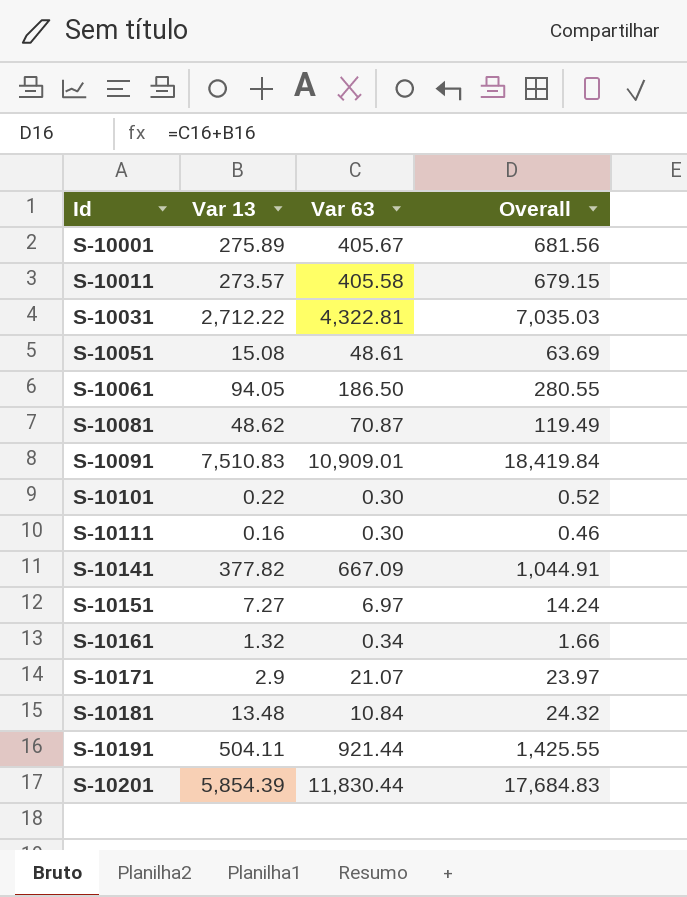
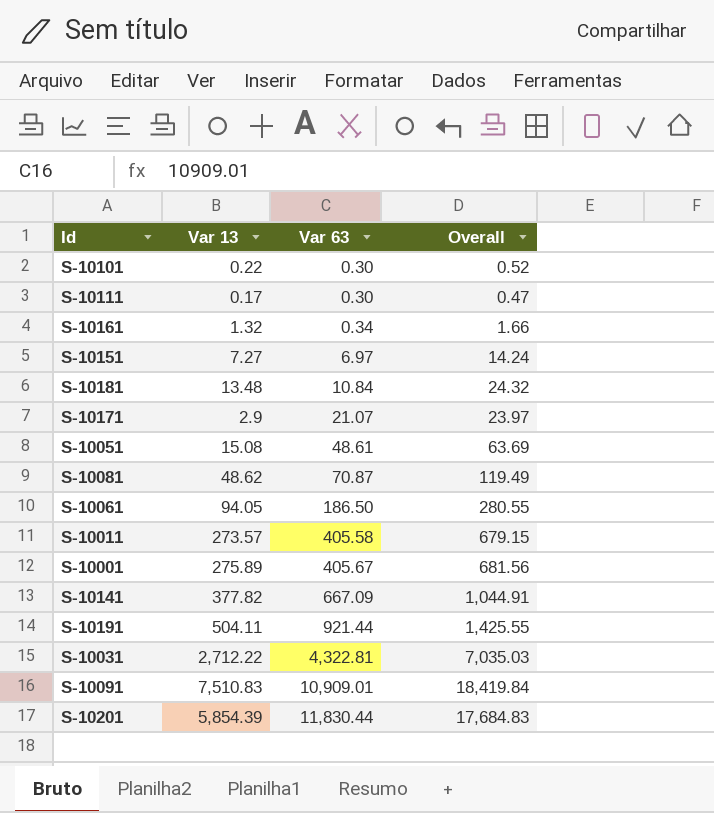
row order: Id ascending -> Var 63 ascending
S-10111 | Var 13: 0.16 -> 0.17
S-10111 | Overall: 0.46 -> 0.47

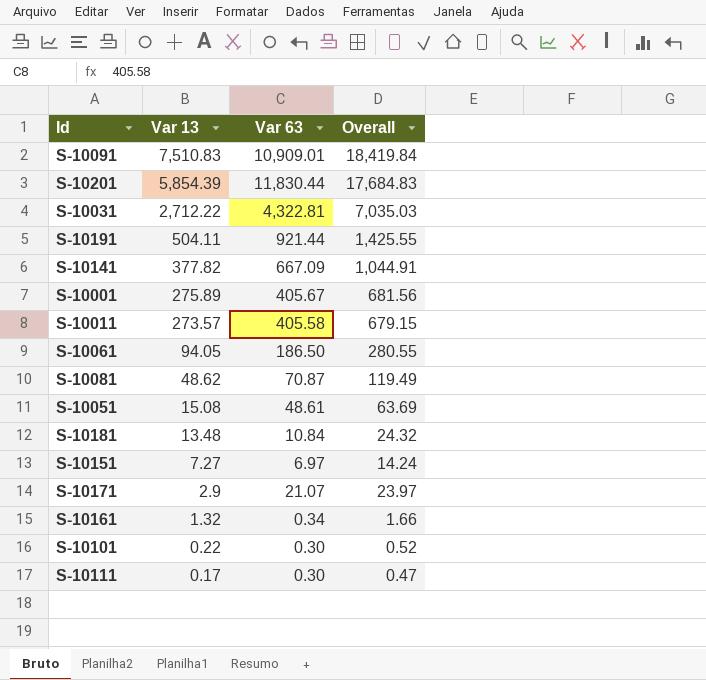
row order: Var 63 ascending -> Var 13 descending

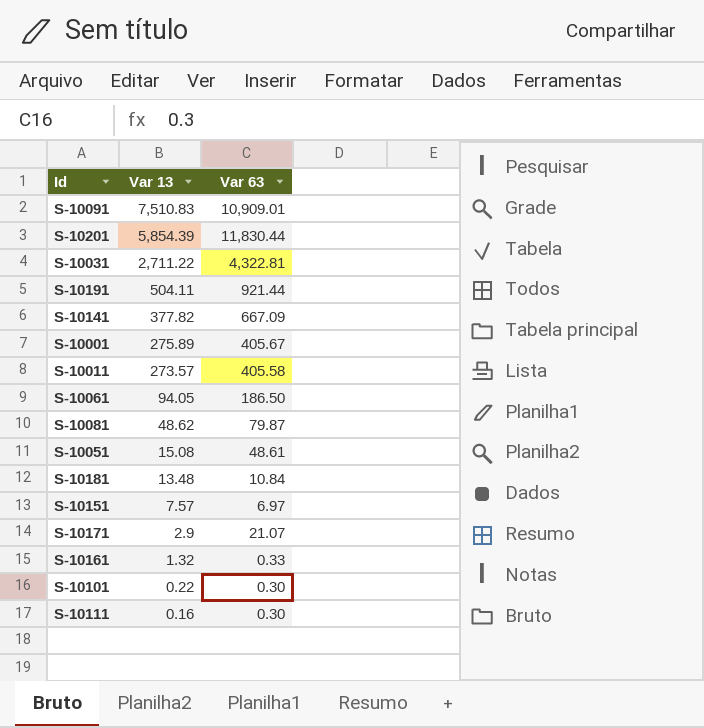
column Overall | formula: [Var 13] + [Var 63] -> none
S-10031 | Var 13: 2,712.22 -> 2,711.22
S-10081 | Var 63: 70.87 -> 79.87
S-10151 | Var 13: 7.27 -> 7.57
S-10161 | Var 63: 0.34 -> 0.33
S-10111 | Var 13: 0.17 -> 0.16

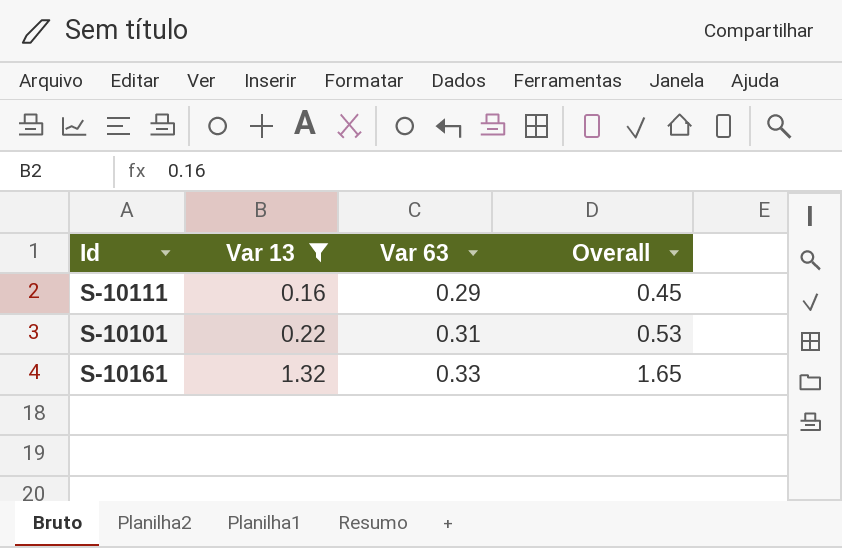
filter: none -> Var 13 <= 1.32
row order: Var 13 descending -> Var 13 ascending
column Overall | formula: none -> [Var 13] + [Var 63]
S-10111 | Var 63: 0.30 -> 0.29
S-10101 | Var 63: 0.30 -> 0.31

